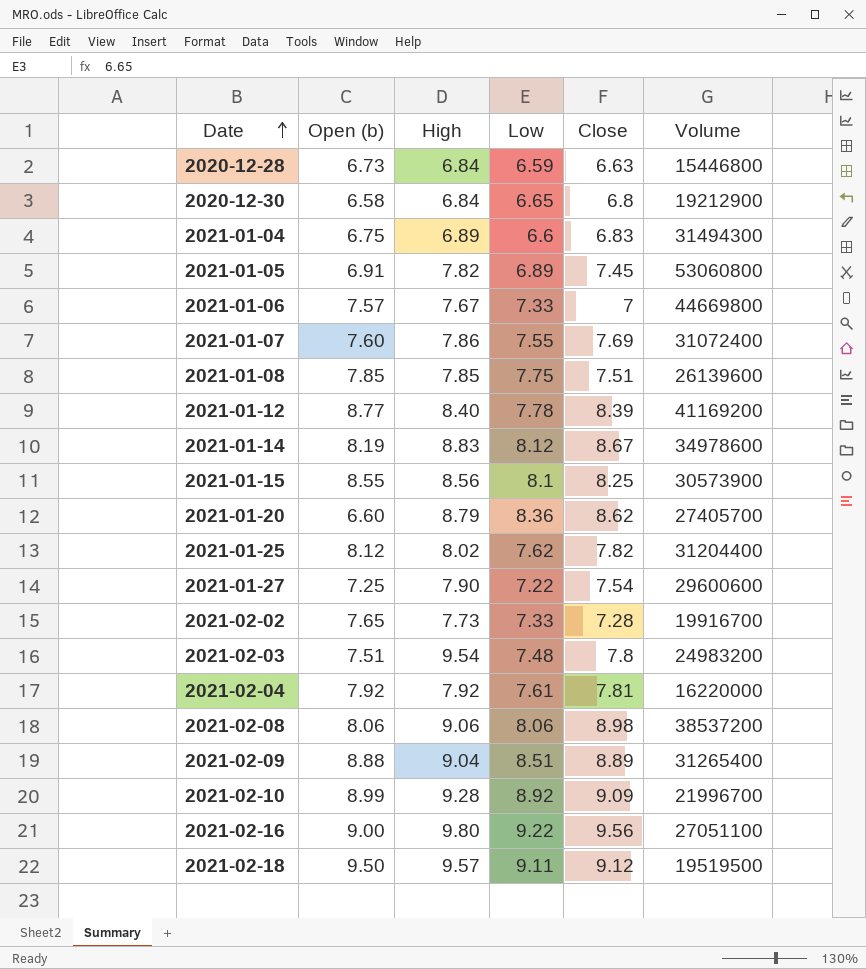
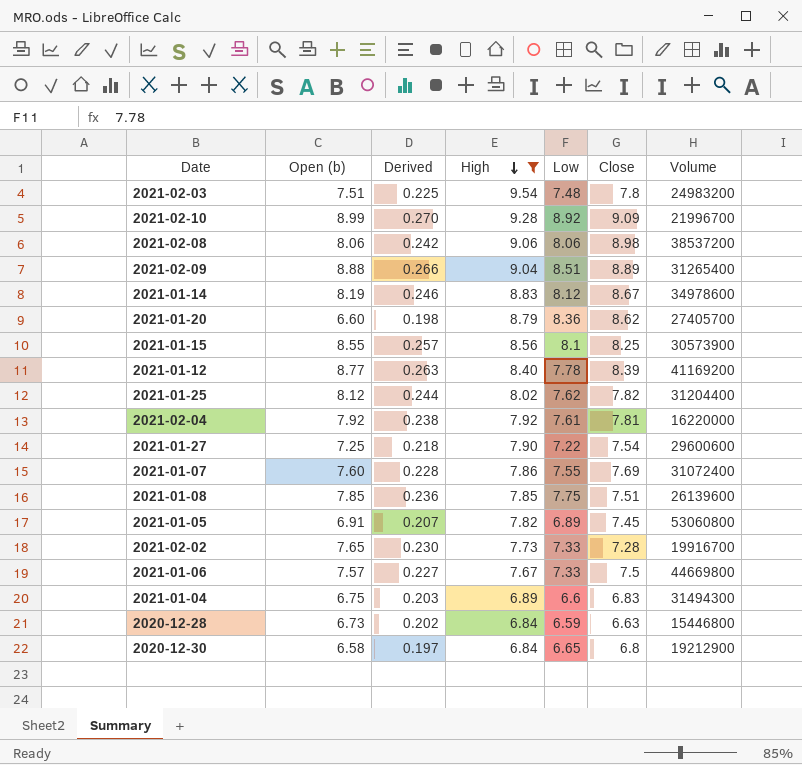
filter: none -> High <= 9.54
row order: Date ascending -> High descending
column Derived | formula: none -> [Open (b)] * 0.03
2021-01-06 | Close: 7 -> 7.5

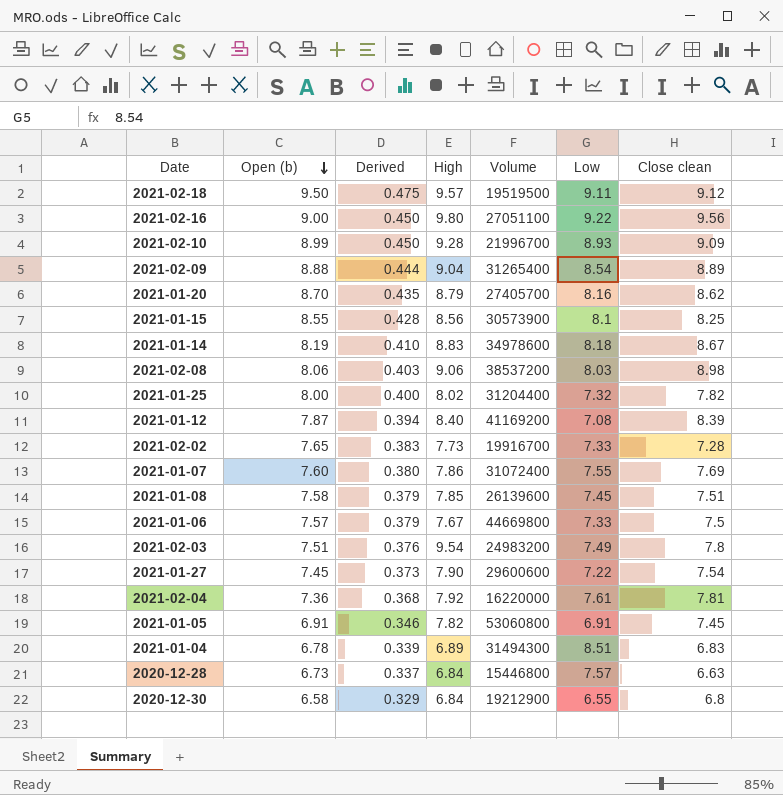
filter: High <= 9.54 -> none
row order: High descending -> Open (b) descending
column Derived | formula: [Open (b)] * 0.03 -> [Open (b)] * 0.05
column Volume | position: 7 -> 5
column name: Close -> Close clean
2021-02-10 | Low: 8.92 -> 8.93
2021-02-09 | Low: 8.51 -> 8.54
2021-01-20 | Open (b): 6.60 -> 8.70
2021-01-20 | Low: 8.36 -> 8.16
2021-01-14 | Low: 8.12 -> 8.18
2021-02-08 | Low: 8.06 -> 8.03
2021-01-25 | Open (b): 8.12 -> 8.00
2021-01-25 | Low: 7.62 -> 7.32
2021-01-12 | Open (b): 8.77 -> 7.87
2021-01-12 | Low: 7.78 -> 7.08
2021-01-08 | Open (b): 7.85 -> 7.58
2021-01-08 | Low: 7.75 -> 7.45
2021-02-03 | Low: 7.48 -> 7.49
2021-01-27 | Open (b): 7.25 -> 7.45
2021-02-04 | Open (b): 7.92 -> 7.36
2021-01-05 | Low: 6.89 -> 6.91
2021-01-04 | Open (b): 6.75 -> 6.78
2021-01-04 | Low: 6.6 -> 8.51
2020-12-28 | Low: 6.59 -> 7.57
2020-12-30 | Low: 6.65 -> 6.55

